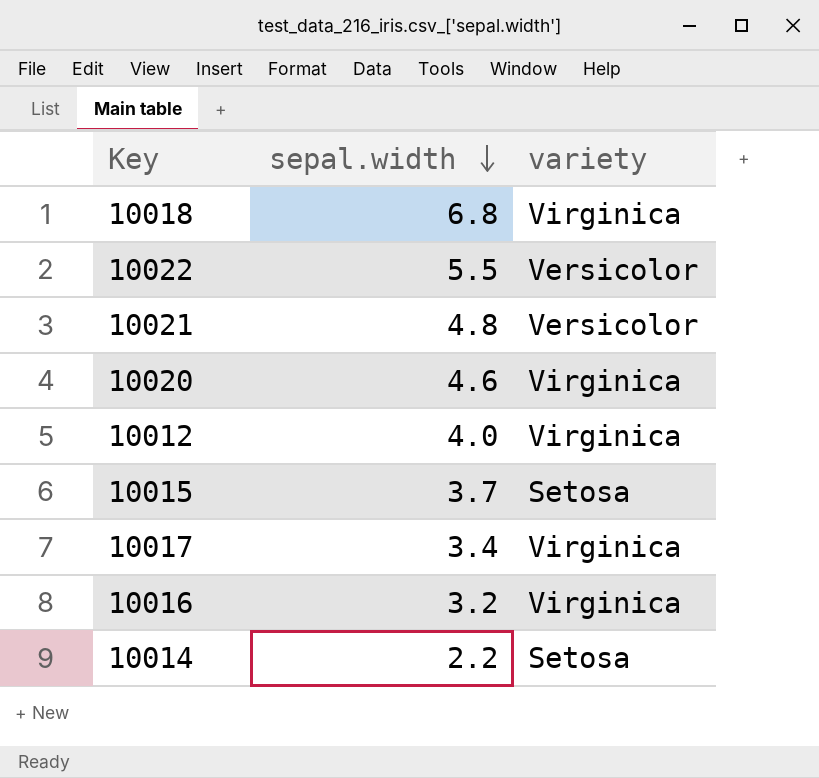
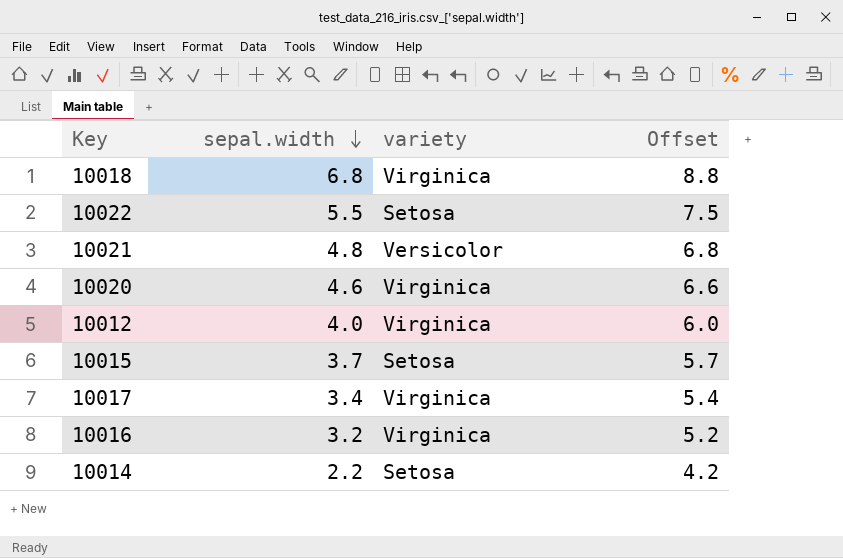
column Offset | formula: none -> [sepal.width] + 2
10022 | variety: Versicolor -> Setosa

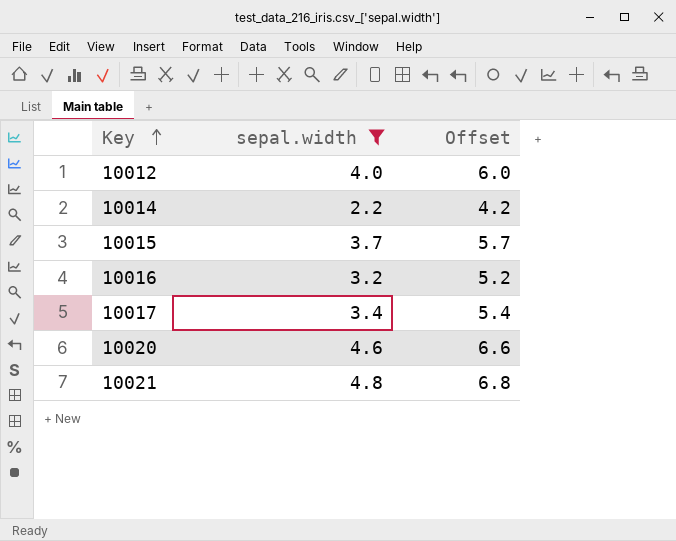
filter: none -> sepal.width <= 4.8
row order: sepal.width descending -> Key ascending
column variety | position: 3 -> none

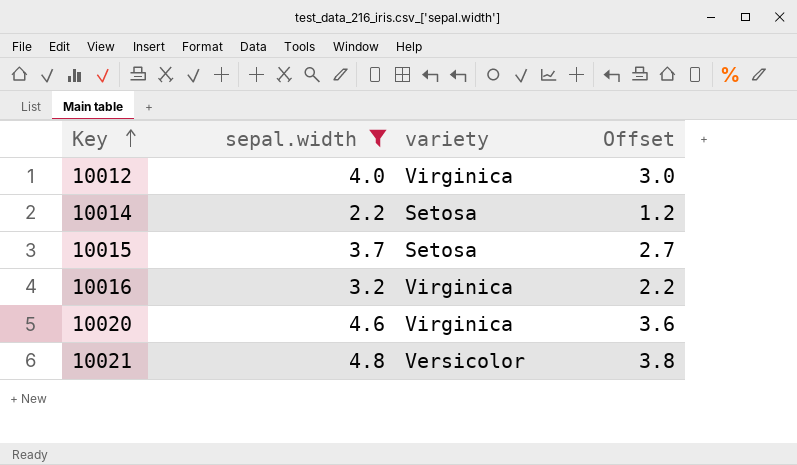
column variety | position: none -> 3
column Offset | formula: [sepal.width] + 2 -> [sepal.width] - 1
row 10017: 3.4 | 5.4 -> none

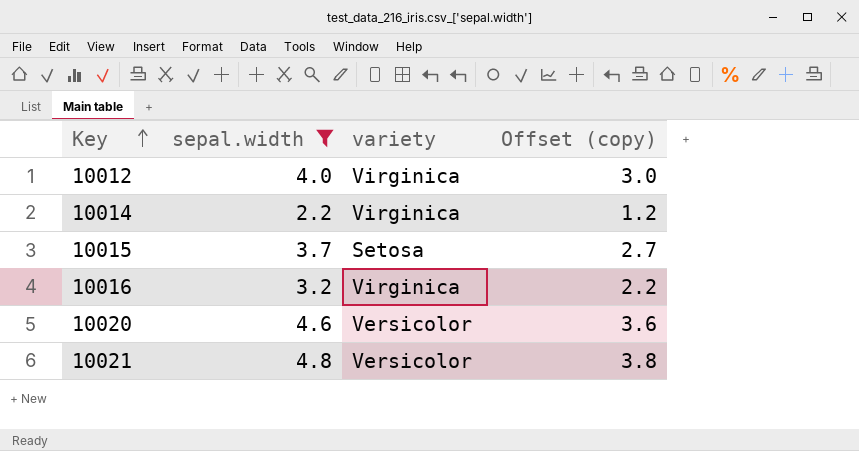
column name: Offset -> Offset (copy)
10014 | variety: Setosa -> Virginica
10020 | variety: Virginica -> Versicolor

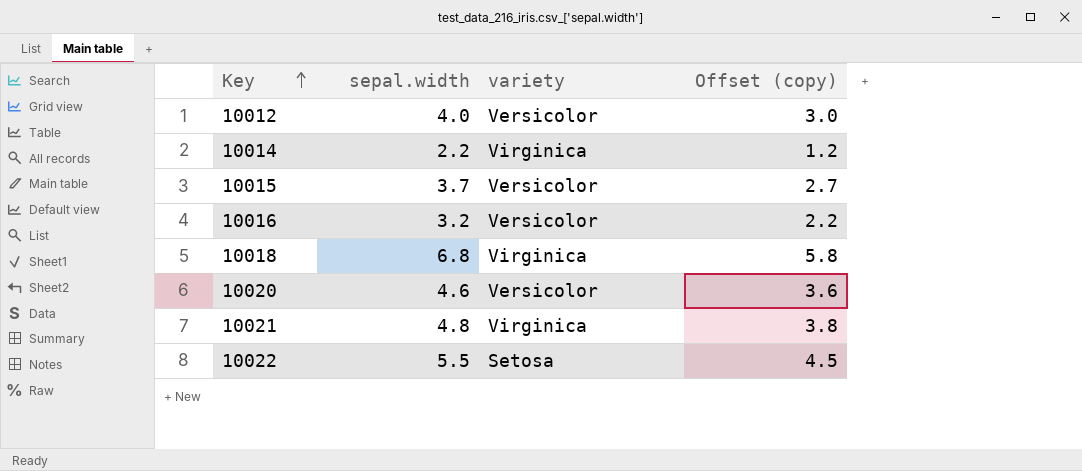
filter: sepal.width <= 4.8 -> none
10012 | variety: Virginica -> Versicolor
10015 | variety: Setosa -> Versicolor
10016 | variety: Virginica -> Versicolor
10021 | variety: Versicolor -> Virginica

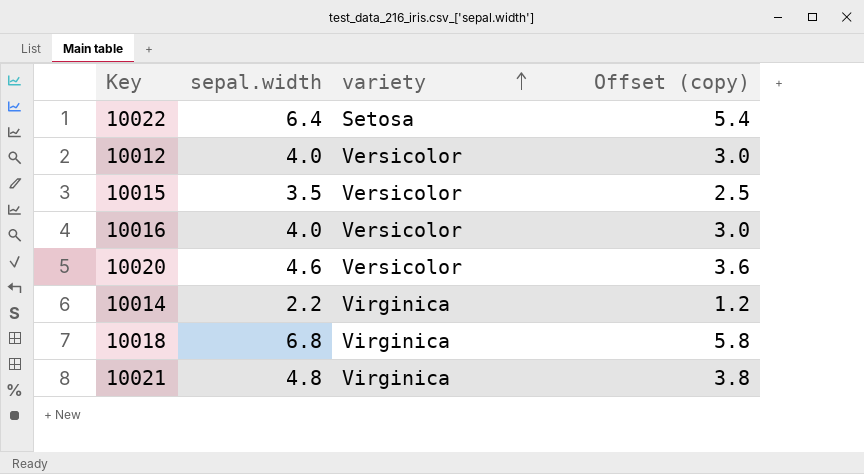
row order: Key ascending -> variety ascending
10022 | sepal.width: 5.5 -> 6.4
10022 | Offset (copy): 4.5 -> 5.4
10015 | sepal.width: 3.7 -> 3.5
10015 | Offset (copy): 2.7 -> 2.5
10016 | sepal.width: 3.2 -> 4.0
10016 | Offset (copy): 2.2 -> 3.0

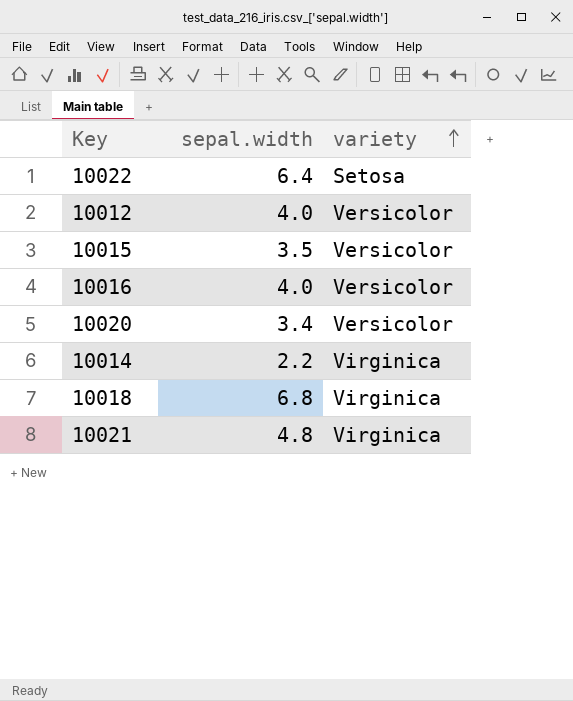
column Offset (copy) | formula: [sepal.width] - 1 -> none
10020 | sepal.width: 4.6 -> 3.4

